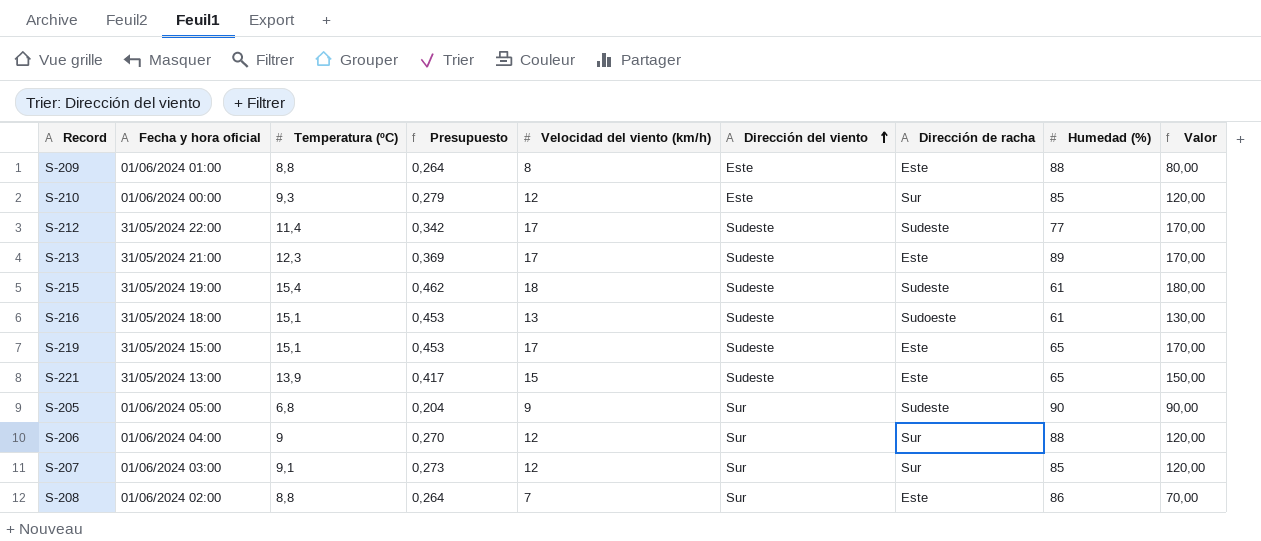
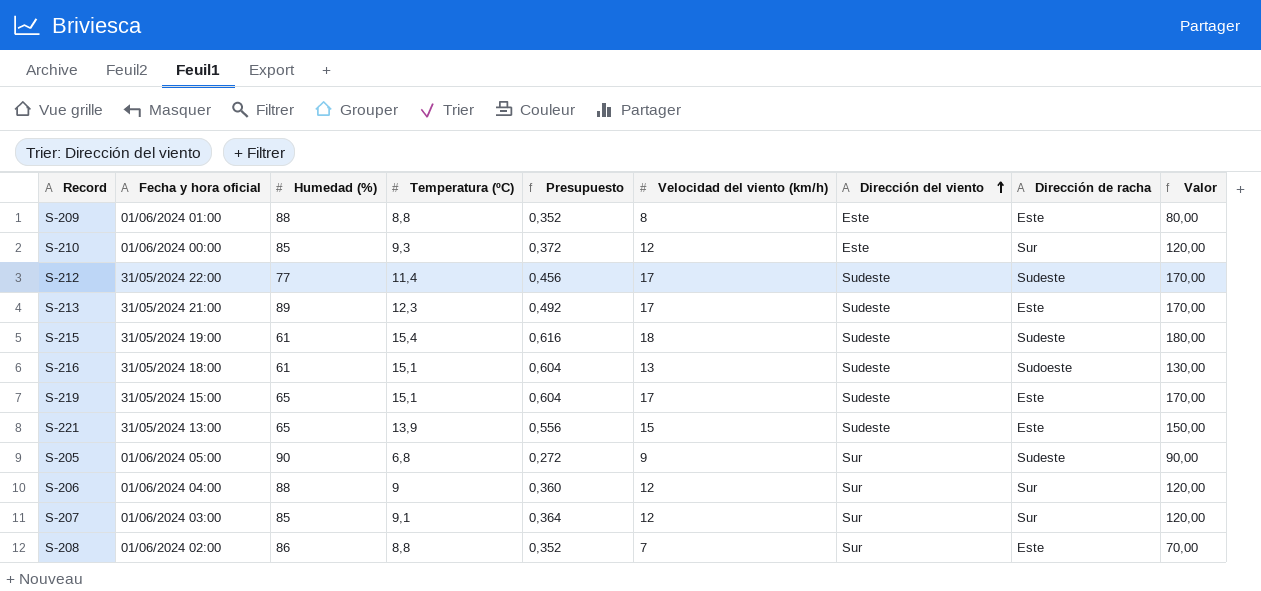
column Humedad (%) | position: 8 -> 3
column Presupuesto | formula: [Temperatura (ºC)] * 0,03 -> [Temperatura (ºC)] * 0,04

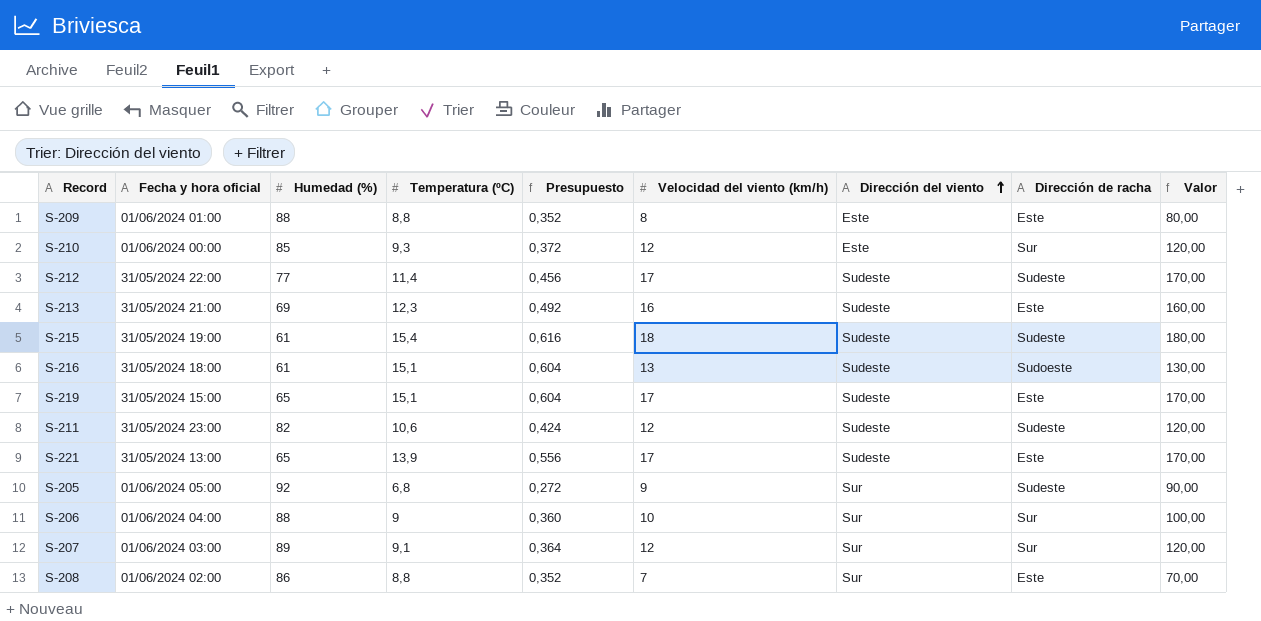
S-213 | Humedad (%): 89 -> 69
S-213 | Velocidad del viento (km/h): 17 -> 16
S-213 | Valor: 170,00 -> 160,00
row S-211: none -> 31/05/2024 23:00 | 82 | 10,6 | 0,424 | 12 | Sudeste | Sudeste | 120,00
S-221 | Velocidad del viento (km/h): 15 -> 17
S-221 | Valor: 150,00 -> 170,00
S-205 | Humedad (%): 90 -> 92
S-206 | Velocidad del viento (km/h): 12 -> 10
S-206 | Valor: 120,00 -> 100,00
S-207 | Humedad (%): 85 -> 89

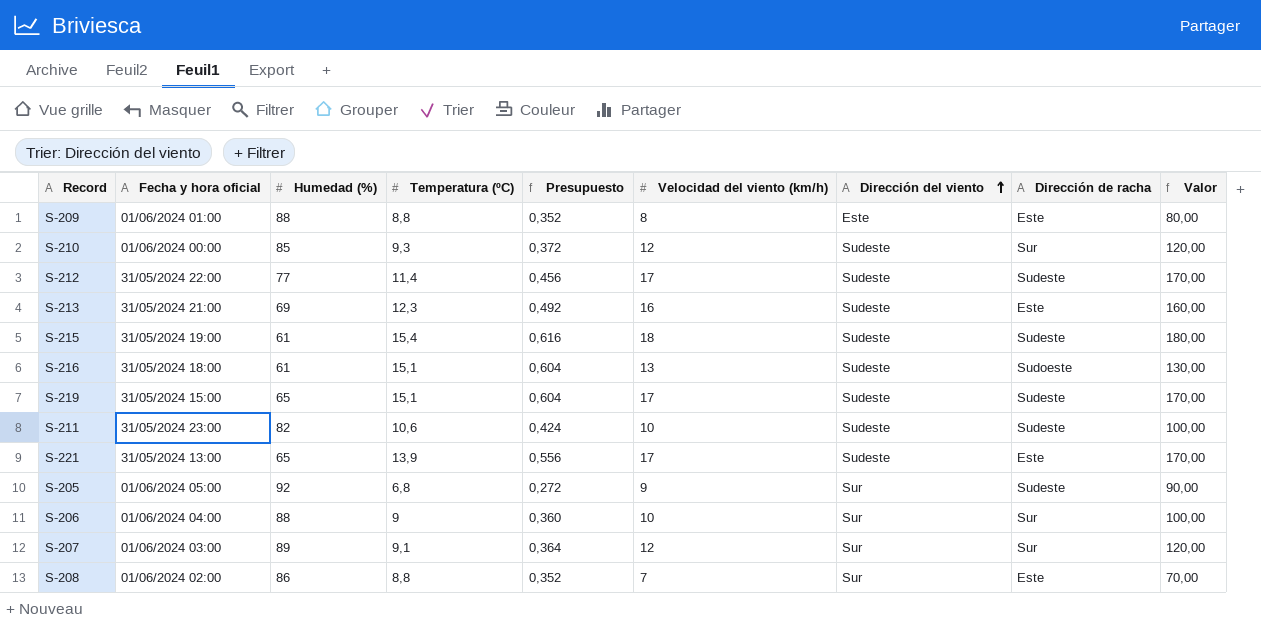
S-210 | Dirección del viento: Este -> Sudeste
S-219 | Dirección de racha: Este -> Sudeste
S-211 | Velocidad del viento (km/h): 12 -> 10
S-211 | Valor: 120,00 -> 100,00

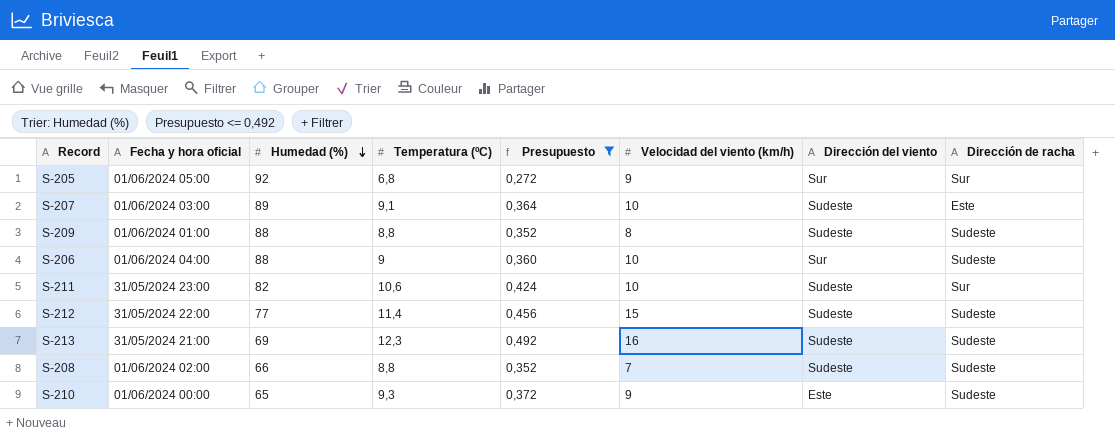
filter: none -> Presupuesto <= 0,492
row order: Dirección del viento ascending -> Humedad (%) descending
column Valor | formula: [Velocidad del viento (km/h)] * 10 -> none
S-205 | Dirección de racha: Sudeste -> Sur
S-207 | Velocidad del viento (km/h): 12 -> 10
S-207 | Dirección del viento: Sur -> Sudeste
S-207 | Dirección de racha: Sur -> Este
S-209 | Dirección del viento: Este -> Sudeste
S-209 | Dirección de racha: Este -> Sudeste
S-206 | Dirección de racha: Sur -> Sudeste
S-211 | Dirección de racha: Sudeste -> Sur
S-212 | Velocidad del viento (km/h): 17 -> 15
S-213 | Dirección de racha: Este -> Sudeste
S-208 | Humedad (%): 86 -> 66
S-208 | Dirección del viento: Sur -> Sudeste
S-208 | Dirección de racha: Este -> Sudeste
S-210 | Humedad (%): 85 -> 65
S-210 | Velocidad del viento (km/h): 12 -> 9
S-210 | Dirección del viento: Sudeste -> Este
S-210 | Dirección de racha: Sur -> Sudeste

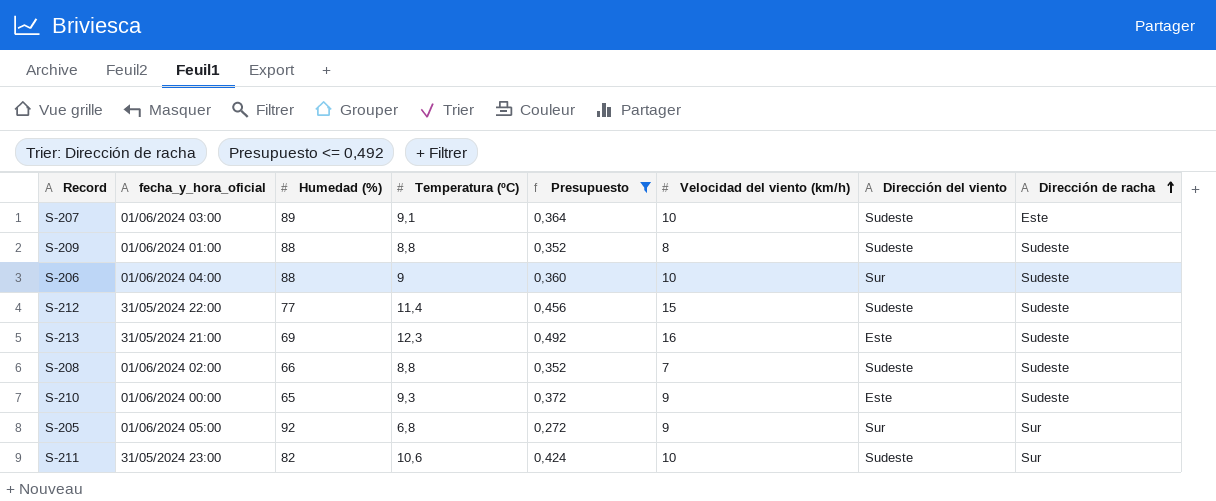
row order: Humedad (%) descending -> Dirección de racha ascending
column name: Fecha y hora oficial -> fecha_y_hora_oficial
S-213 | Dirección del viento: Sudeste -> Este

